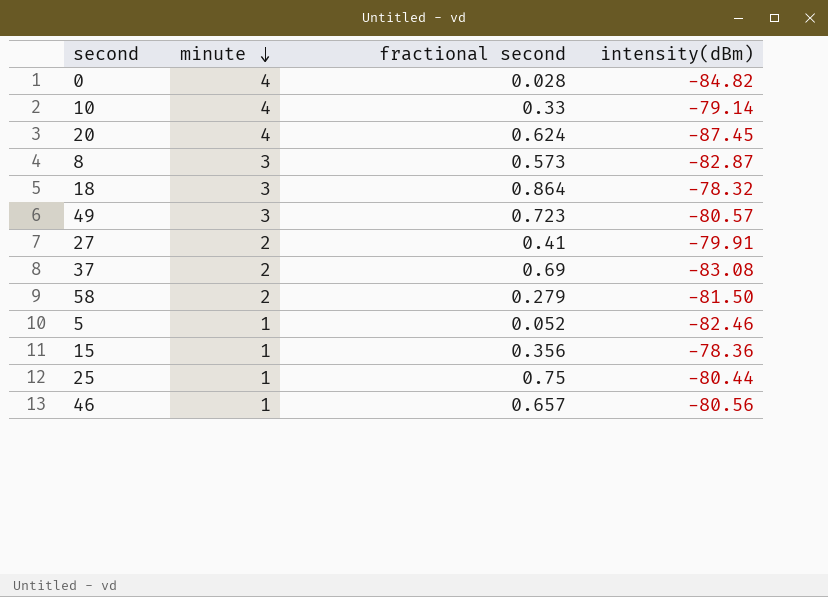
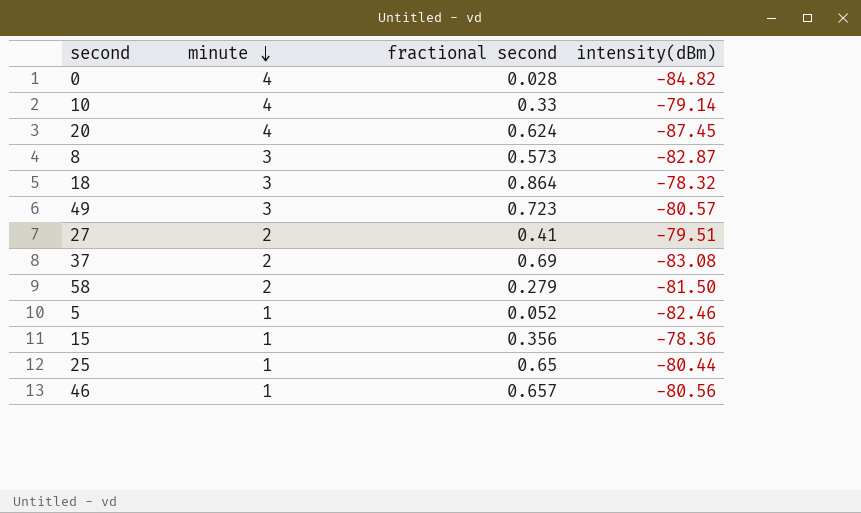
27 | intensity(dBm): -79.91 -> -79.51
25 | fractional second: 0.75 -> 0.65

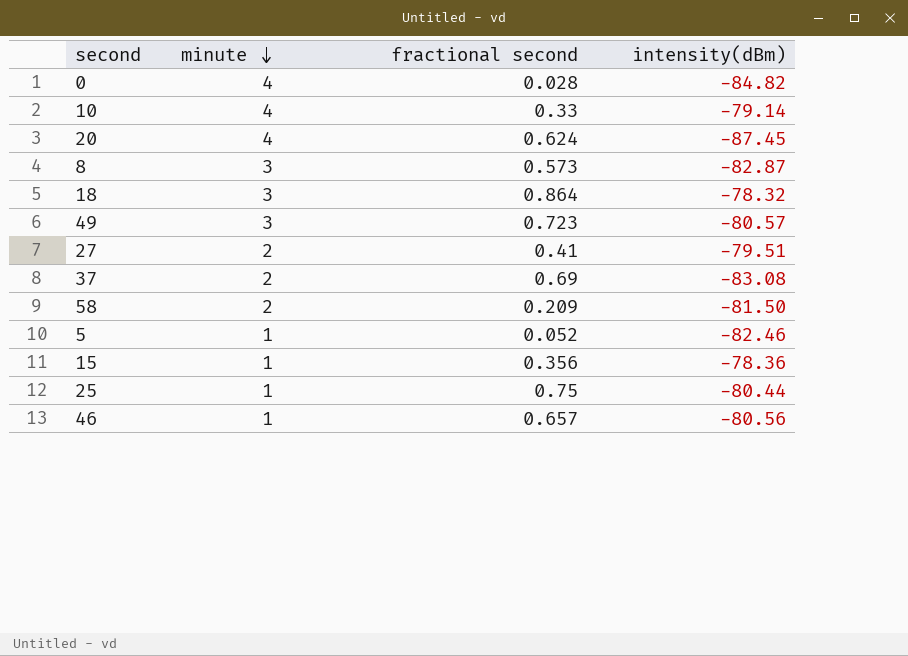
58 | fractional second: 0.279 -> 0.209
25 | fractional second: 0.65 -> 0.75

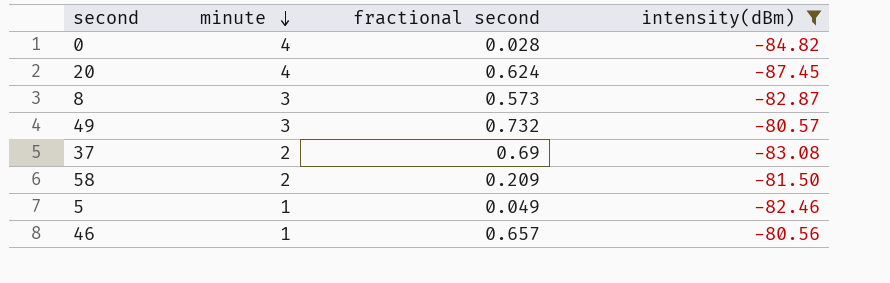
filter: none -> intensity(dBm) <= -80.56
49 | fractional second: 0.723 -> 0.732
5 | fractional second: 0.052 -> 0.049

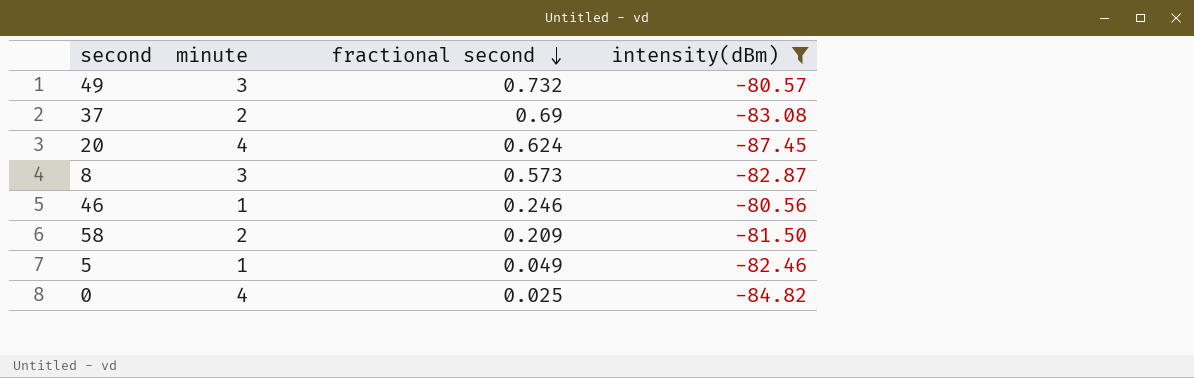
row order: minute descending -> fractional second descending
46 | fractional second: 0.657 -> 0.246
0 | fractional second: 0.028 -> 0.025

